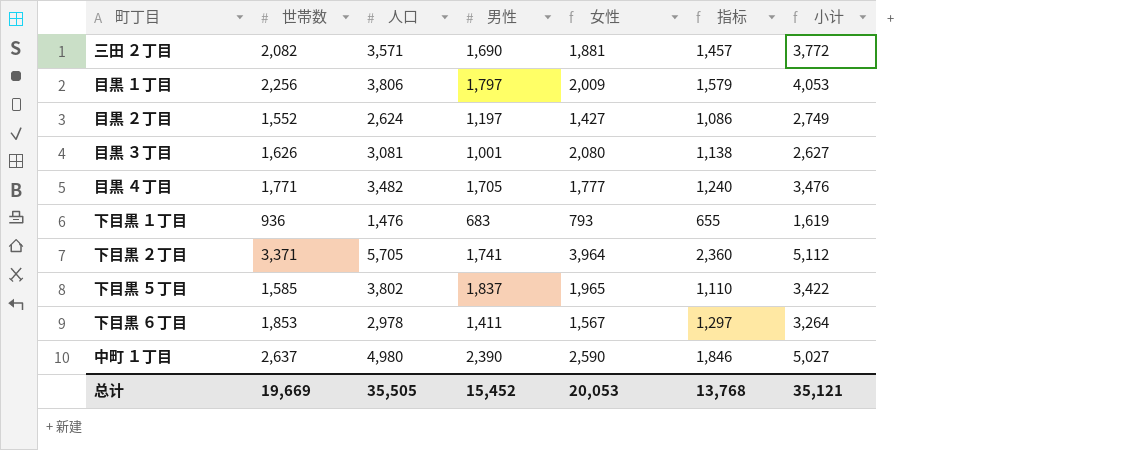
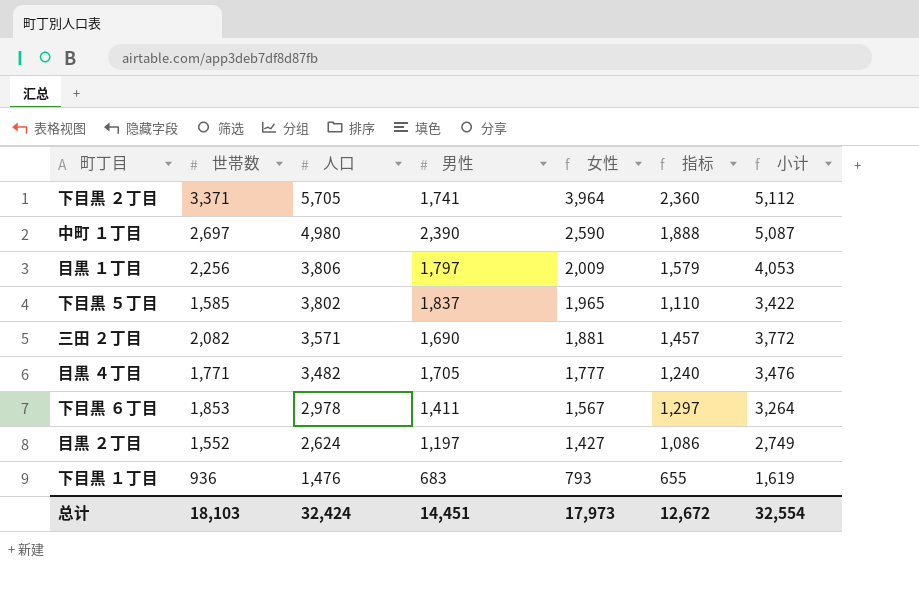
row order: none -> 人口 descending
row 目黒 ３丁目: 1,626 | 3,081 | 1,001 | 2,080 | 1,138 | 2,627 -> none
中町 １丁目 | 世帯数: 2,637 -> 2,697
中町 １丁目 | 指标: 1,846 -> 1,888
中町 １丁目 | 小计: 5,027 -> 5,087
总计 | 世帯数: 19,669 -> 18,103
总计 | 人口: 35,505 -> 32,424
总计 | 男性: 15,452 -> 14,451
总计 | 女性: 20,053 -> 17,973
总计 | 指标: 13,768 -> 12,672
总计 | 小计: 35,121 -> 32,554

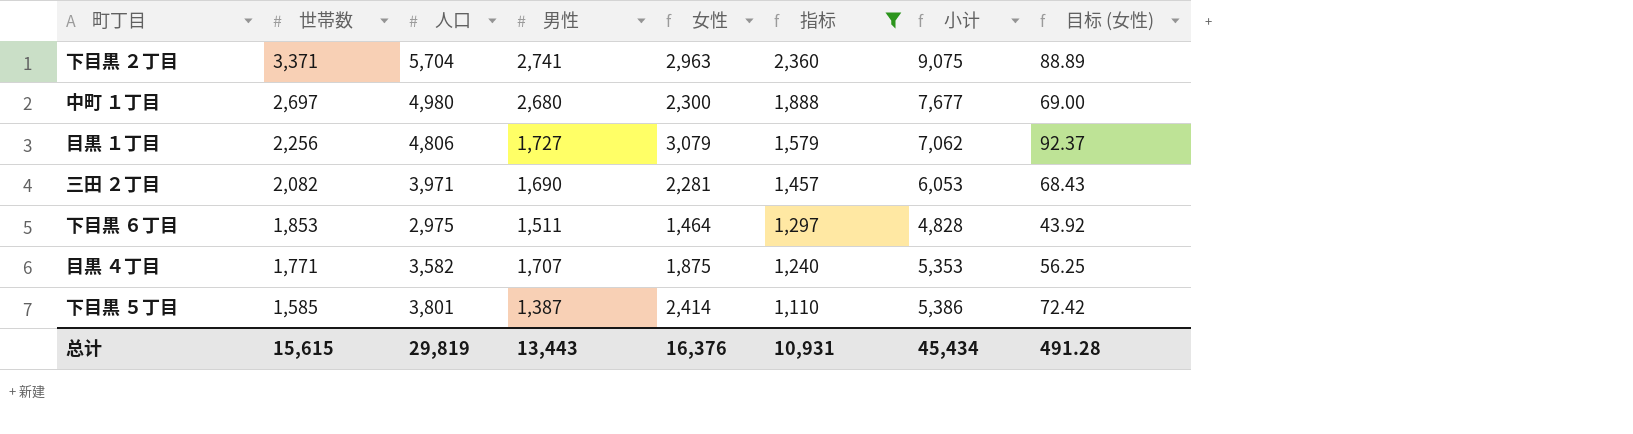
filter: none -> 指标 >= 1,110
row order: 人口 descending -> 世帯数 descending
column 小计 | formula: [世帯数] + [男性] -> [世帯数] + [人口]
column 目标 (女性) | formula: none -> [女性] * 0.03
下目黒 ２丁目 | 人口: 5,705 -> 5,704
下目黒 ２丁目 | 男性: 1,741 -> 2,741
下目黒 ２丁目 | 女性: 3,964 -> 2,963
中町 １丁目 | 男性: 2,390 -> 2,680
中町 １丁目 | 女性: 2,590 -> 2,300
目黒 １丁目 | 人口: 3,806 -> 4,806
目黒 １丁目 | 男性: 1,797 -> 1,727
目黒 １丁目 | 女性: 2,009 -> 3,079
三田 ２丁目 | 人口: 3,571 -> 3,971
三田 ２丁目 | 女性: 1,881 -> 2,281
下目黒 ６丁目 | 人口: 2,978 -> 2,975
下目黒 ６丁目 | 男性: 1,411 -> 1,511
下目黒 ６丁目 | 女性: 1,567 -> 1,464
目黒 ４丁目 | 人口: 3,482 -> 3,582
目黒 ４丁目 | 男性: 1,705 -> 1,707
目黒 ４丁目 | 女性: 1,777 -> 1,875
下目黒 ５丁目 | 人口: 3,802 -> 3,801
下目黒 ５丁目 | 男性: 1,837 -> 1,387
下目黒 ５丁目 | 女性: 1,965 -> 2,414
总计 | 世帯数: 18,103 -> 15,615
总计 | 人口: 32,424 -> 29,819
总计 | 男性: 14,451 -> 13,443
总计 | 女性: 17,973 -> 16,376
总计 | 指标: 12,672 -> 10,931
总计 | 小计: 32,554 -> 45,434

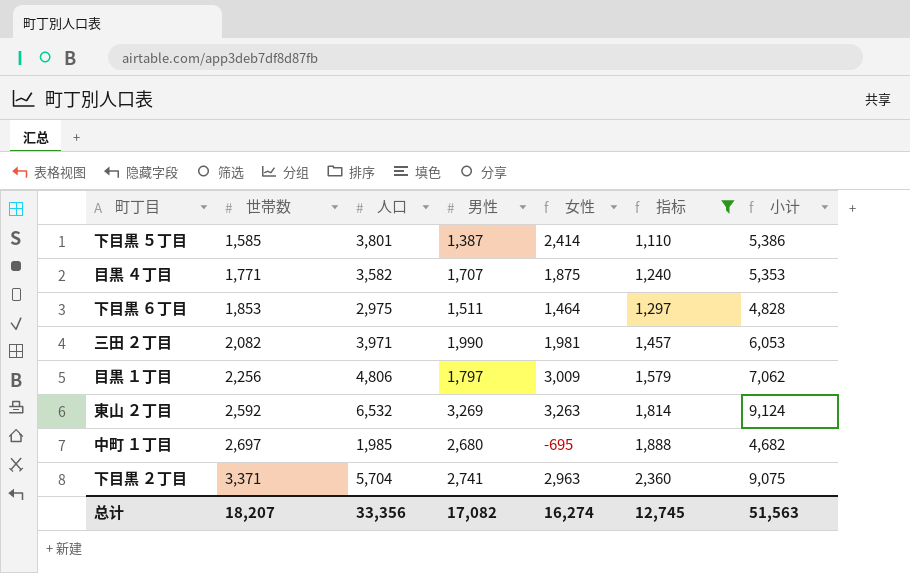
row order: 世帯数 descending -> 世帯数 ascending
column 目标 (女性) | formula: [女性] * 0.03 -> none
三田 ２丁目 | 男性: 1,690 -> 1,990
三田 ２丁目 | 女性: 2,281 -> 1,981
目黒 １丁目 | 男性: 1,727 -> 1,797
目黒 １丁目 | 女性: 3,079 -> 3,009
row 東山 ２丁目: none -> 2,592 | 6,532 | 3,269 | 3,263 | 1,814 | 9,124
中町 １丁目 | 人口: 4,980 -> 1,985
中町 １丁目 | 女性: 2,300 -> -695
中町 １丁目 | 小计: 7,677 -> 4,682
总计 | 世帯数: 15,615 -> 18,207
总计 | 人口: 29,819 -> 33,356
总计 | 男性: 13,443 -> 17,082
总计 | 女性: 16,376 -> 16,274
总计 | 指标: 10,931 -> 12,745
总计 | 小计: 45,434 -> 51,563

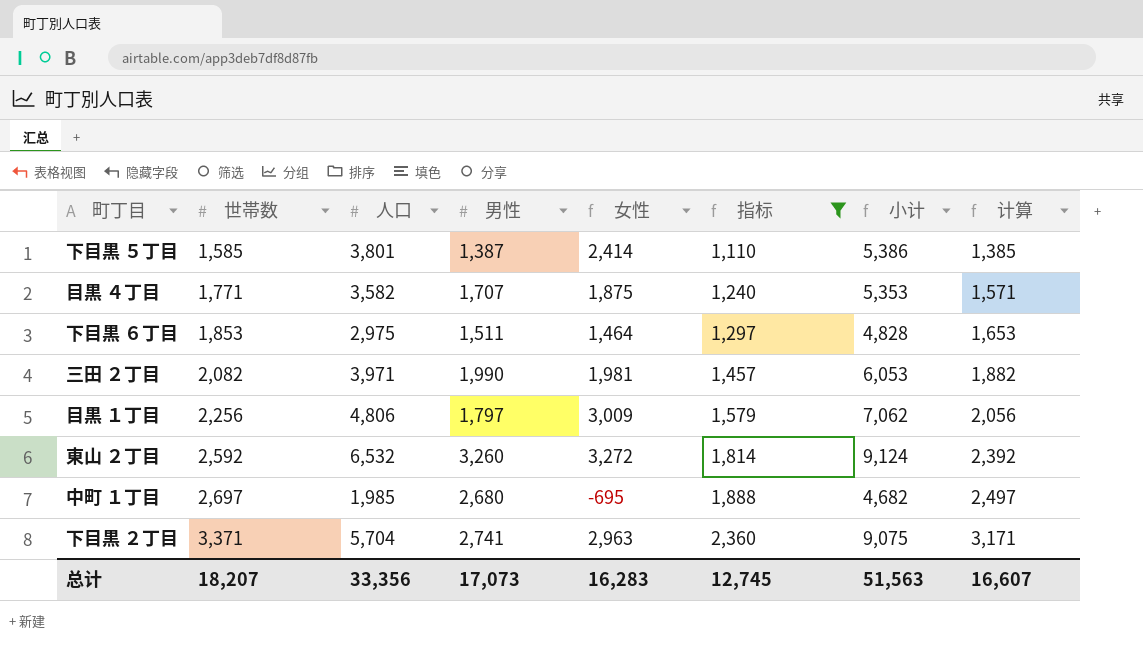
column 计算 | formula: none -> [世帯数] - 200
東山 ２丁目 | 男性: 3,269 -> 3,260
東山 ２丁目 | 女性: 3,263 -> 3,272
总计 | 男性: 17,082 -> 17,073
总计 | 女性: 16,274 -> 16,283

